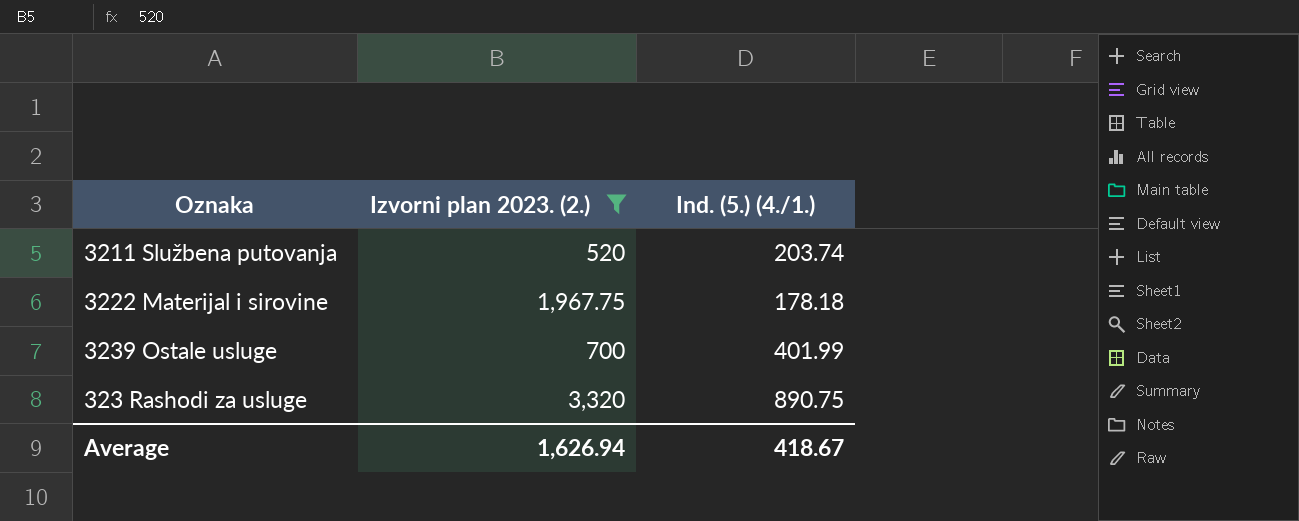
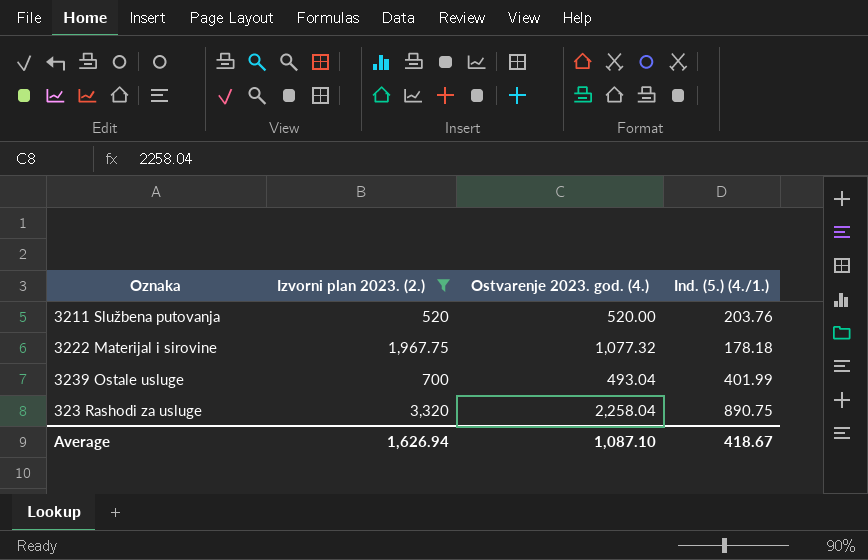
column Ostvarenje 2023. god. (4.) | position: none -> 3
3211 Službena putovanja | Ind. (5.) (4./1.): 203.74 -> 203.76

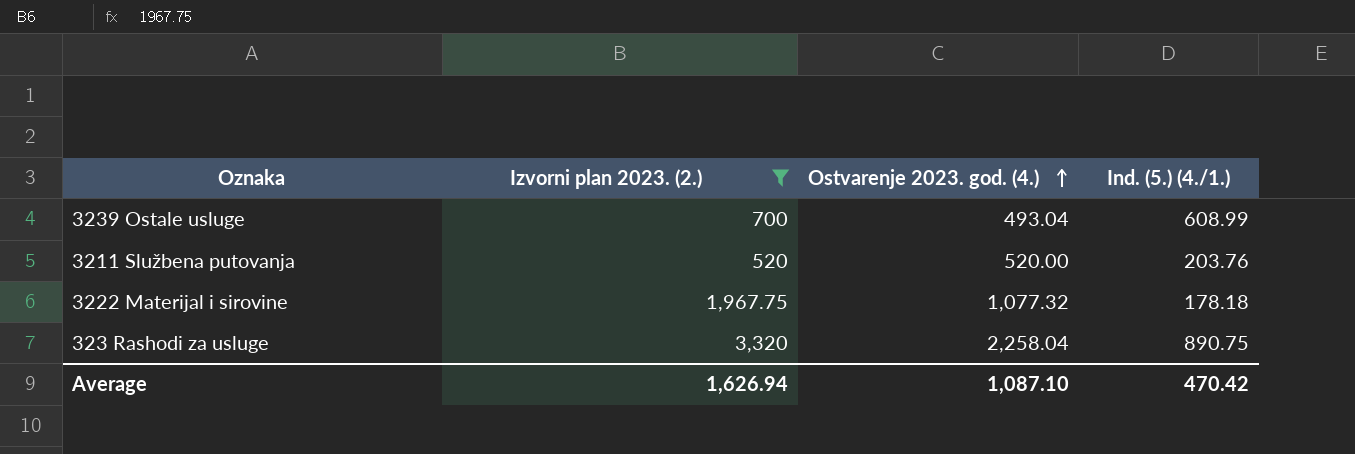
row order: none -> Ostvarenje 2023. god. (4.) ascending
3239 Ostale usluge | Ind. (5.) (4./1.): 401.99 -> 608.99
Average | Ind. (5.) (4./1.): 418.67 -> 470.42

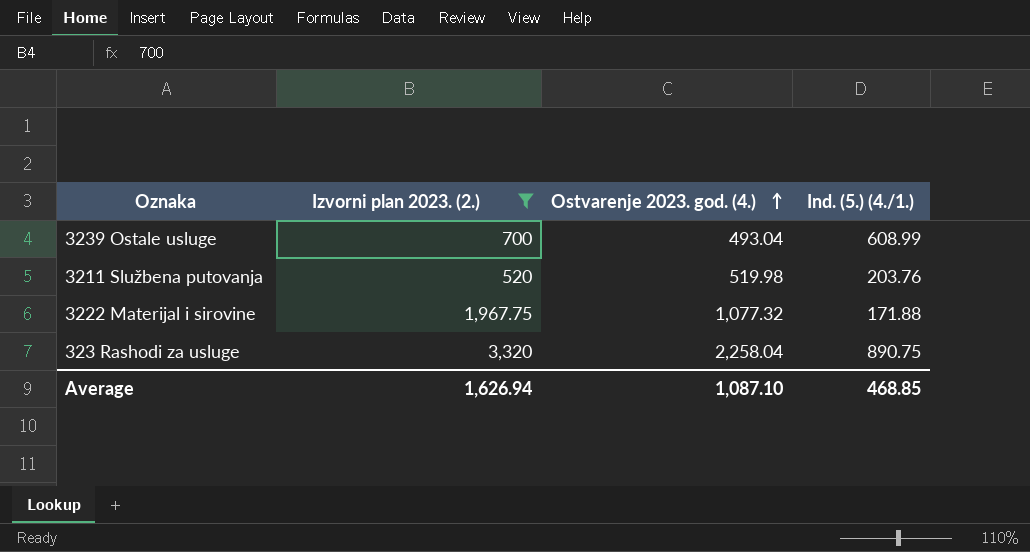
3211 Službena putovanja | Ostvarenje 2023. god. (4.): 520.00 -> 519.98
3222 Materijal i sirovine | Ind. (5.) (4./1.): 178.18 -> 171.88
Average | Ind. (5.) (4./1.): 470.42 -> 468.85

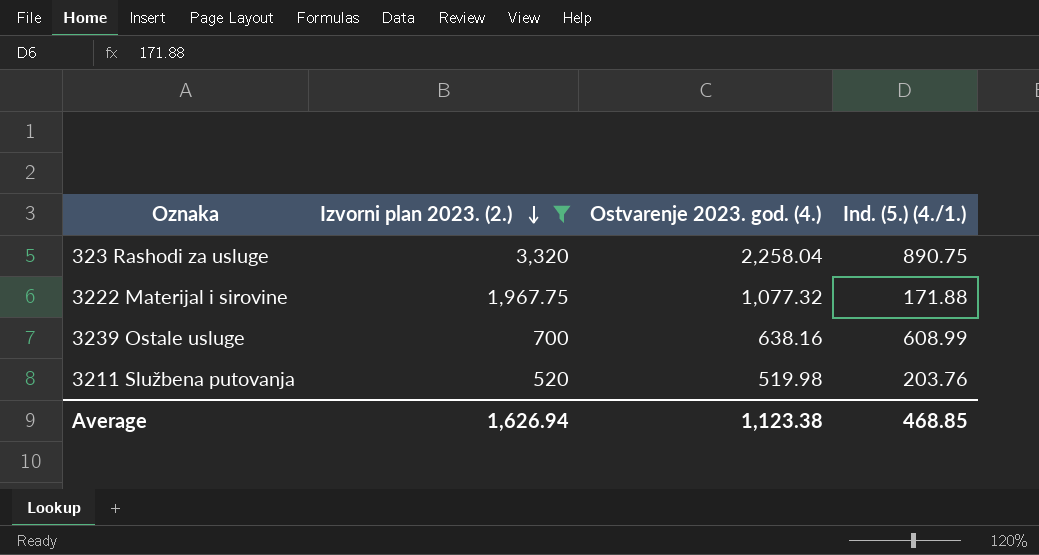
row order: Ostvarenje 2023. god. (4.) ascending -> Izvorni plan 2023. (2.) descending
3239 Ostale usluge | Ostvarenje 2023. god. (4.): 493.04 -> 638.16
Average | Ostvarenje 2023. god. (4.): 1,087.10 -> 1,123.38

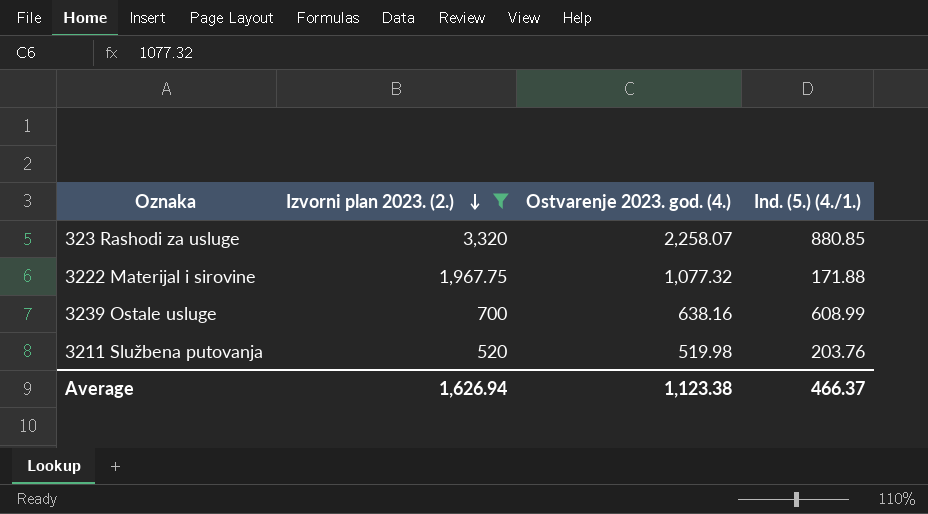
323 Rashodi za usluge | Ostvarenje 2023. god. (4.): 2,258.04 -> 2,258.07
323 Rashodi za usluge | Ind. (5.) (4./1.): 890.75 -> 880.85
Average | Ind. (5.) (4./1.): 468.85 -> 466.37

